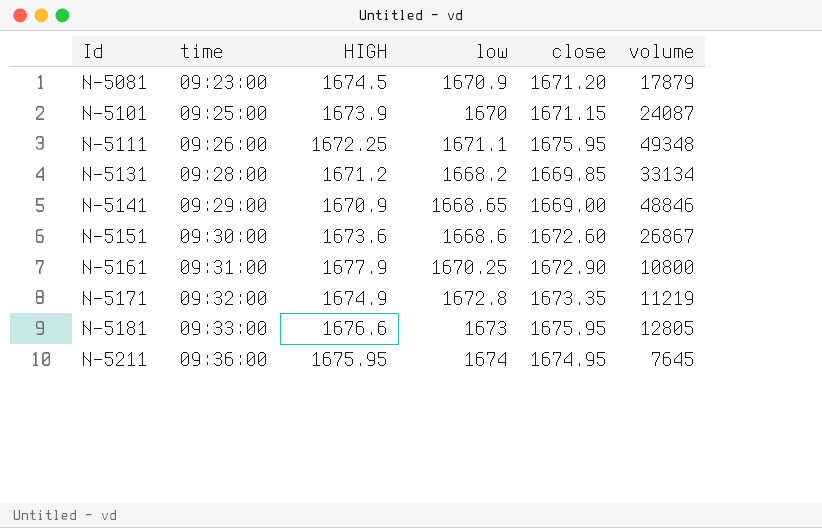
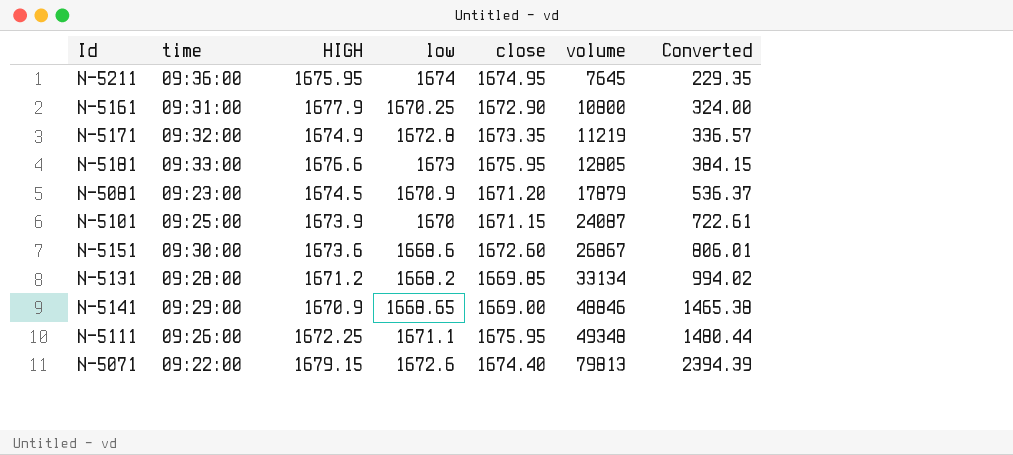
row order: Id ascending -> volume ascending
column Converted | formula: none -> [volume] * 0.03
row N-5071: none -> 09:22:00 | 1679.15 | 1672.6 | 1674.40 | 79813 | 2394.39

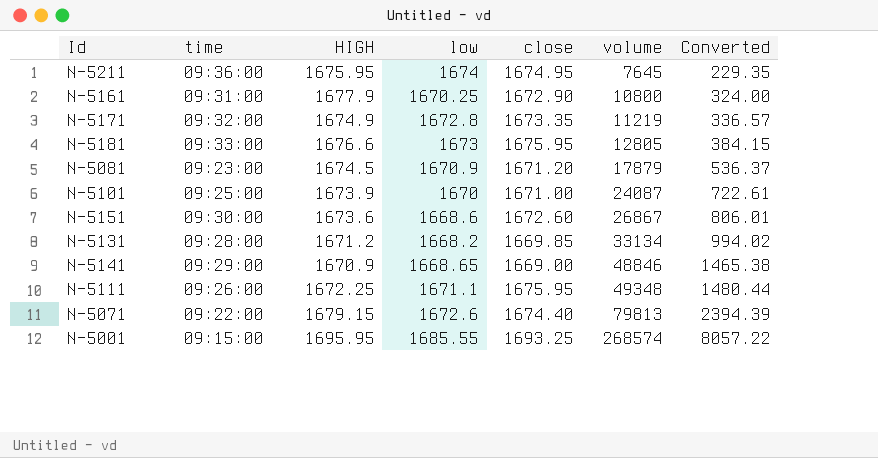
N-5101 | close: 1671.15 -> 1671.00
row N-5001: none -> 09:15:00 | 1695.95 | 1685.55 | 1693.25 | 268574 | 8057.22

